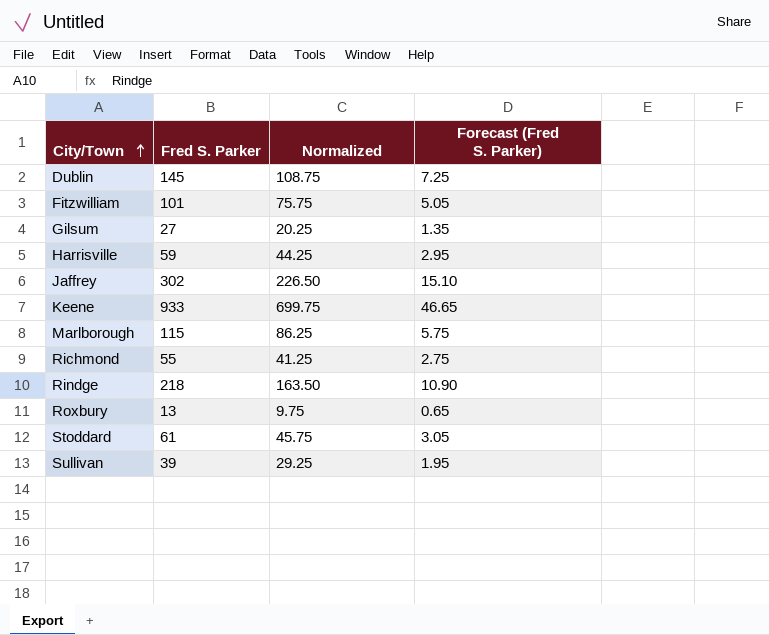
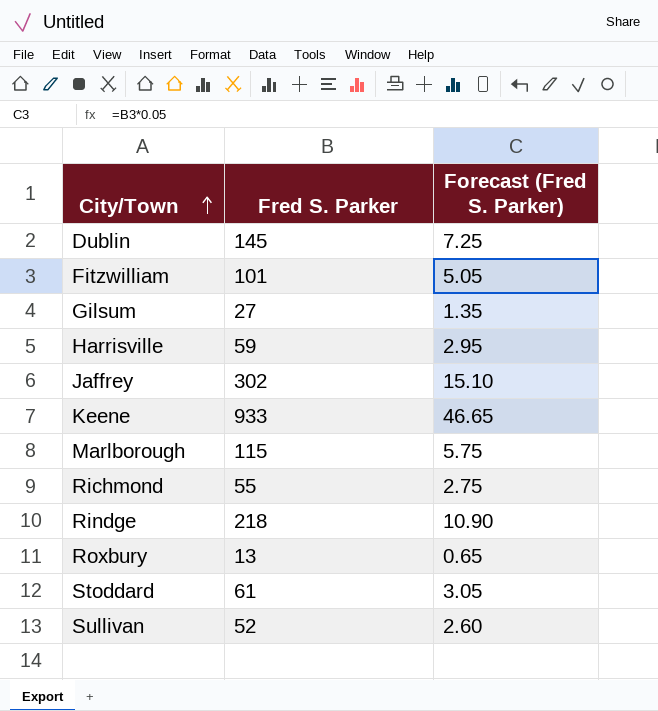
column Normalized | formula: [Fred S. Parker] * 0.75 -> none
Sullivan | Fred S. Parker: 39 -> 52
Sullivan | Forecast (Fred S. Parker): 1.95 -> 2.60

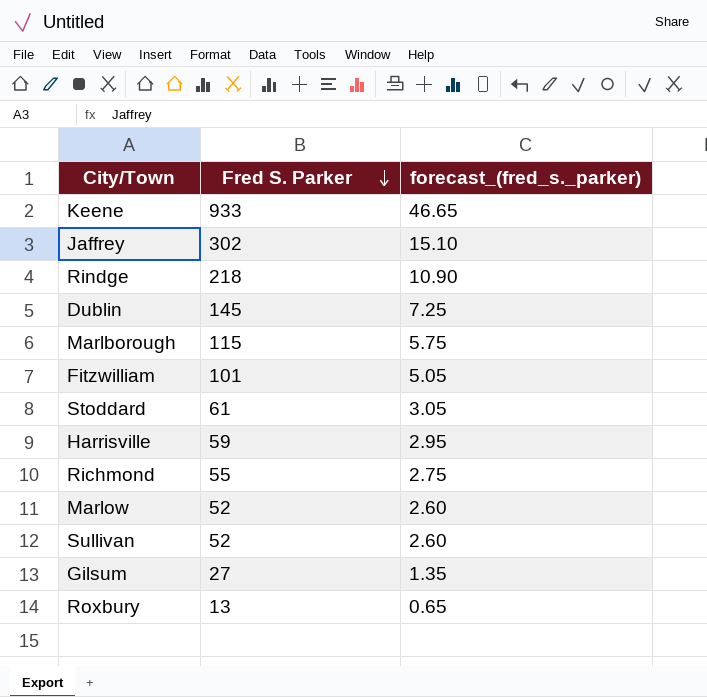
row order: City/Town ascending -> Fred S. Parker descending
column name: Forecast (Fred S. Parker) -> forecast_(fred_s._parker)
row Marlow: none -> 52 | 2.60

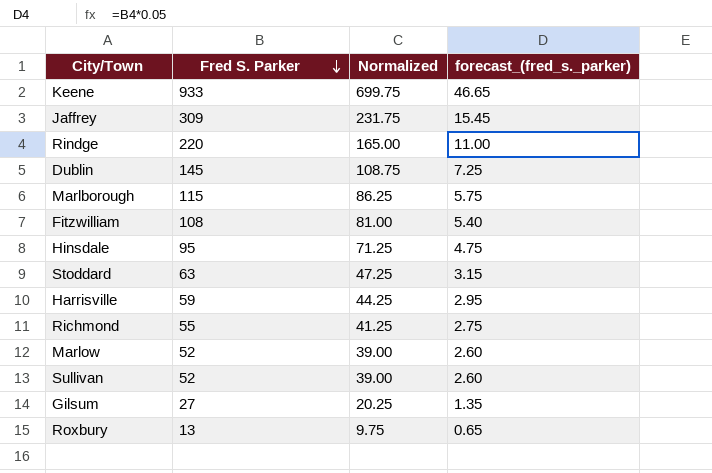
column Normalized | formula: none -> [Fred S. Parker] * 0.75
Jaffrey | Fred S. Parker: 302 -> 309
Jaffrey | forecast_(fred_s._parker): 15.10 -> 15.45
Rindge | Fred S. Parker: 218 -> 220
Rindge | forecast_(fred_s._parker): 10.90 -> 11.00
Fitzwilliam | Fred S. Parker: 101 -> 108
Fitzwilliam | forecast_(fred_s._parker): 5.05 -> 5.40
row Hinsdale: none -> 95 | 71.25 | 4.75
Stoddard | Fred S. Parker: 61 -> 63
Stoddard | forecast_(fred_s._parker): 3.05 -> 3.15

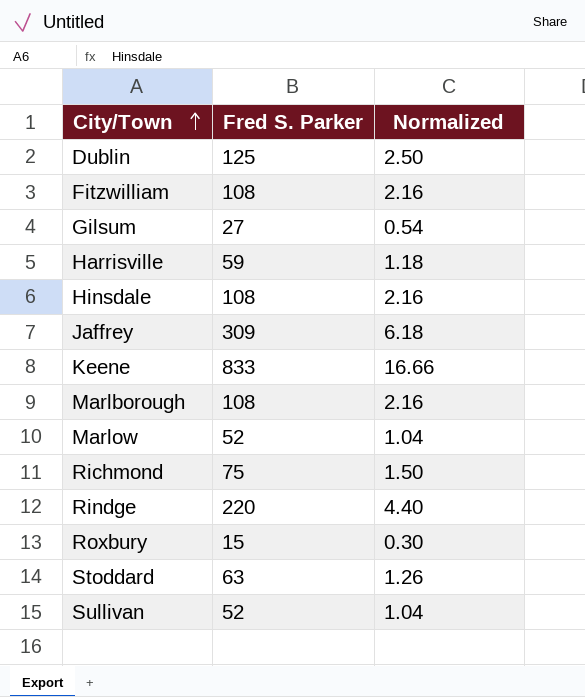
row order: Fred S. Parker descending -> City/Town ascending
column forecast_(fred_s._parker) | formula: [Fred S. Parker] * 0.05 -> none
column Normalized | formula: [Fred S. Parker] * 0.75 -> [Fred S. Parker] * 0.02
Dublin | Fred S. Parker: 145 -> 125
Hinsdale | Fred S. Parker: 95 -> 108
Keene | Fred S. Parker: 933 -> 833
Marlborough | Fred S. Parker: 115 -> 108
Richmond | Fred S. Parker: 55 -> 75
Roxbury | Fred S. Parker: 13 -> 15

